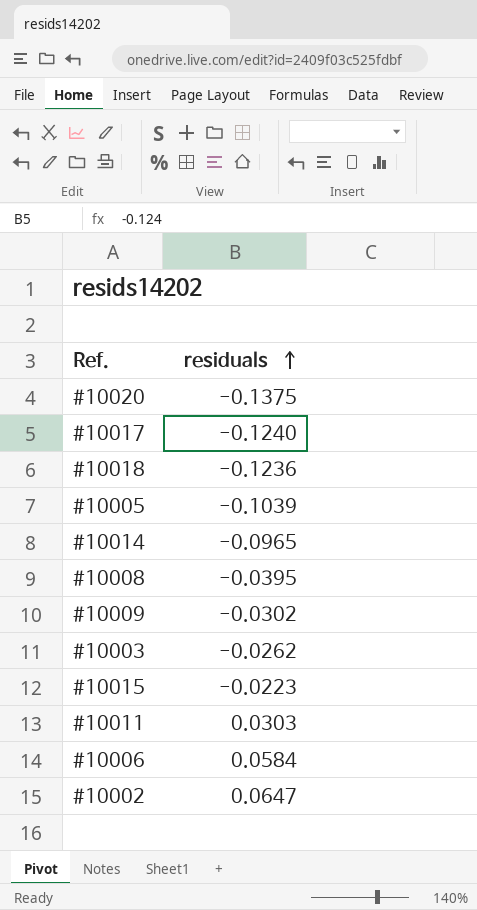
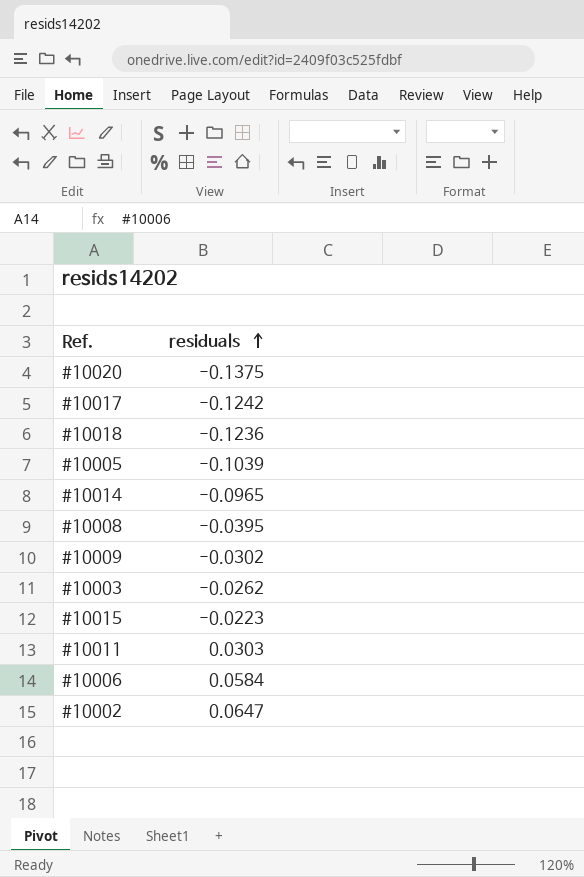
#10017 | residuals: -0.1240 -> -0.1242

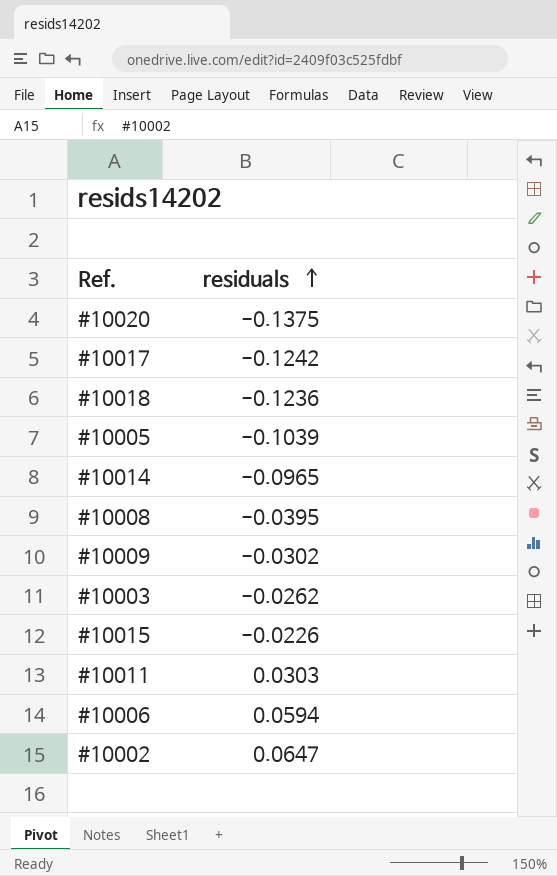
#10015 | residuals: -0.0223 -> -0.0226
#10006 | residuals: 0.0584 -> 0.0594

